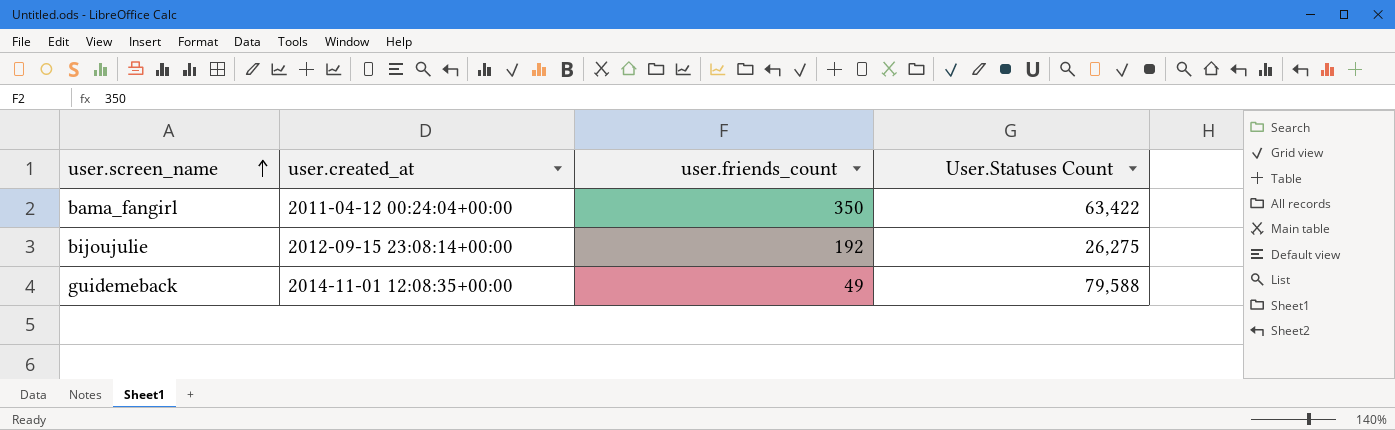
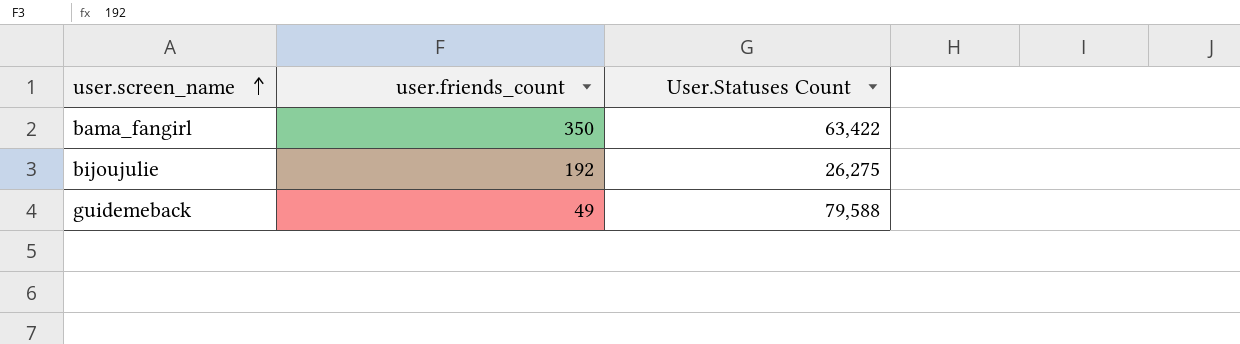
column user.created_at | position: 2 -> none

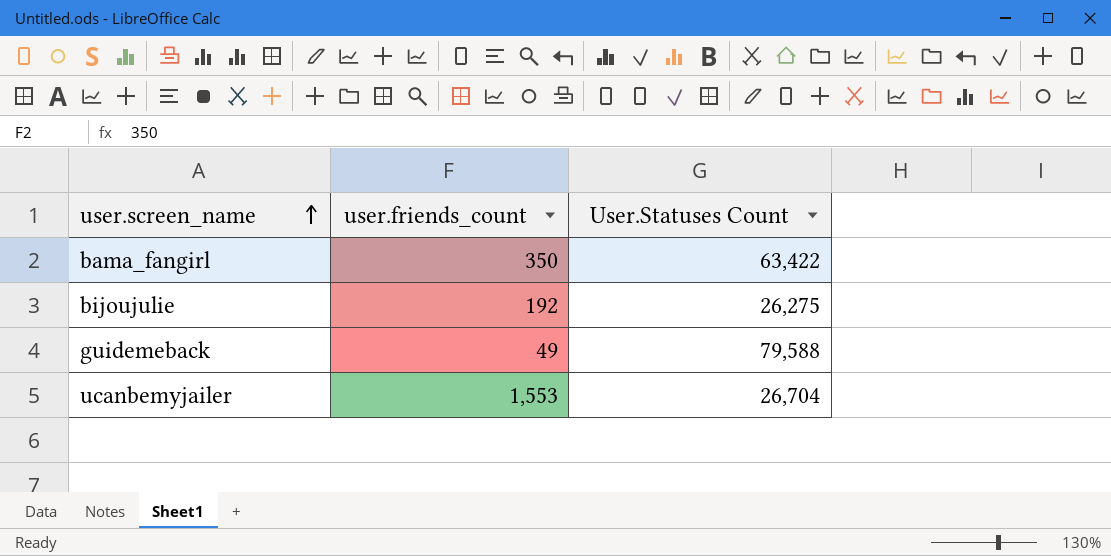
row ucanbemyjailer: none -> 1,553 | 26,704

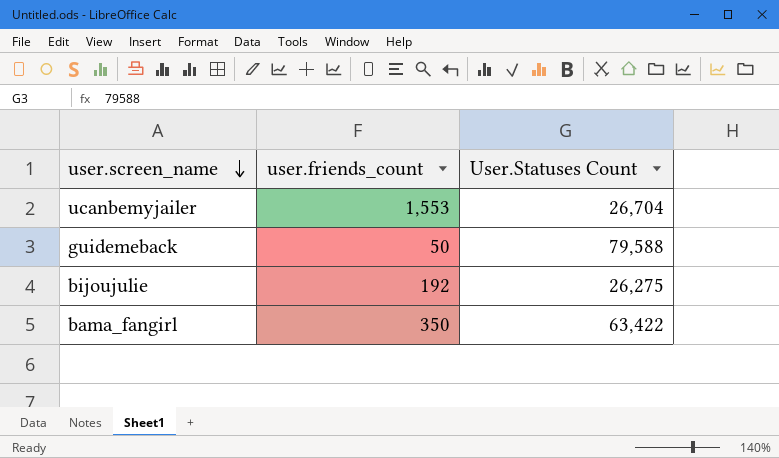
row order: user.screen_name ascending -> user.screen_name descending
guidemeback | user.friends_count: 49 -> 50

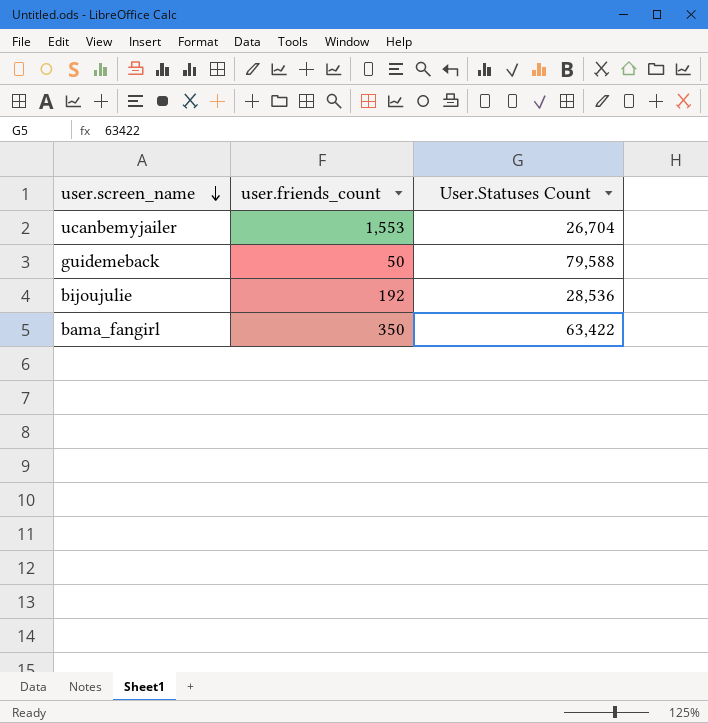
bijoujulie | User.Statuses Count: 26,275 -> 28,536

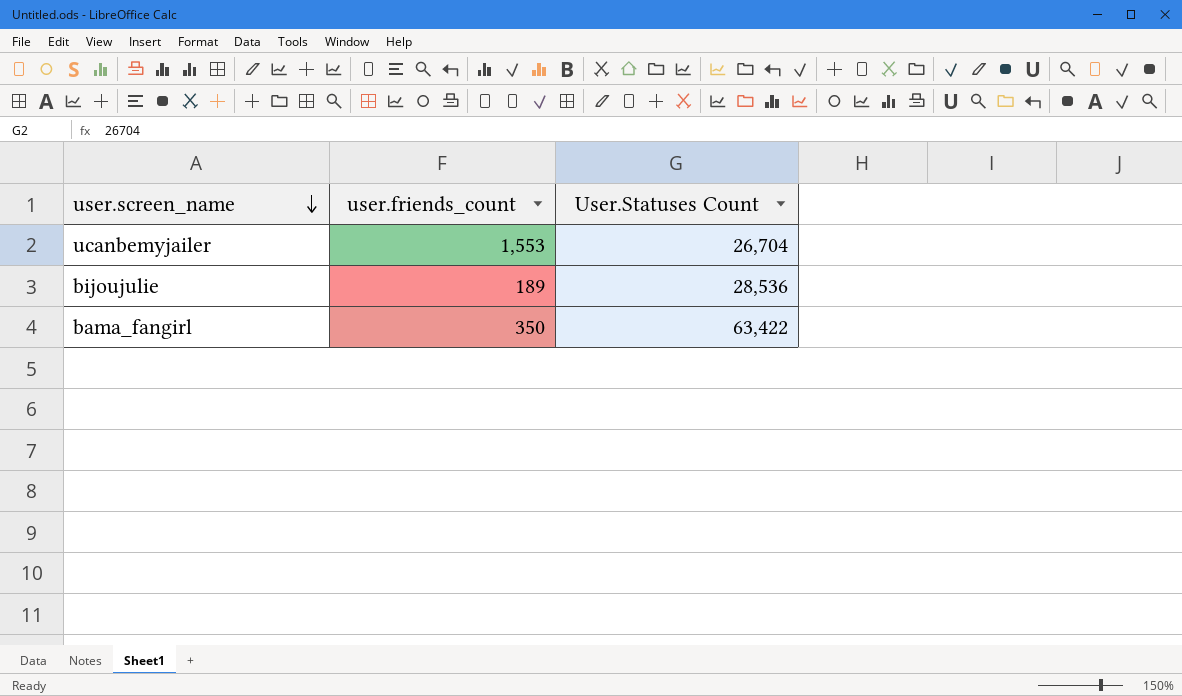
row guidemeback: 50 | 79,588 -> none
bijoujulie | user.friends_count: 192 -> 189

